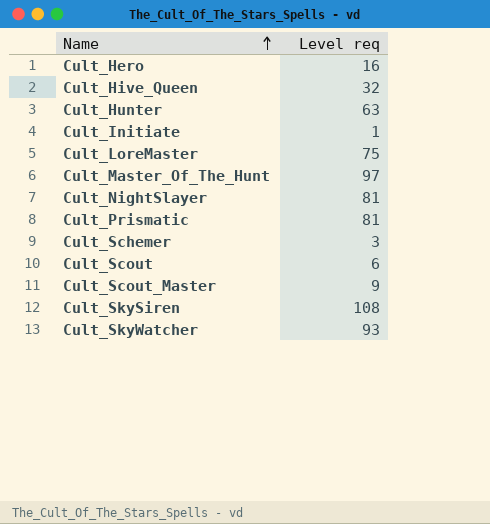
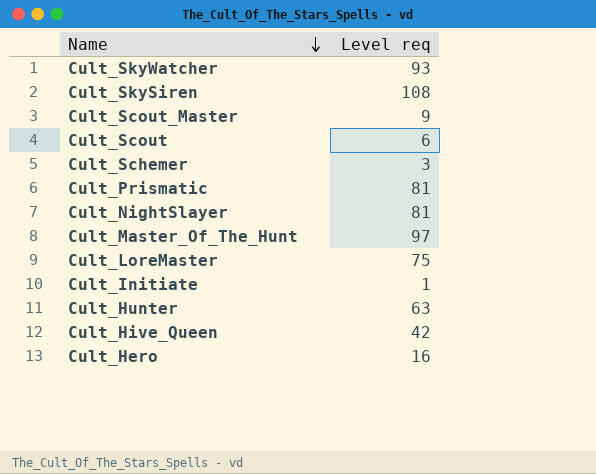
row order: Name ascending -> Name descending
Cult_Hive_Queen | Level req: 32 -> 42

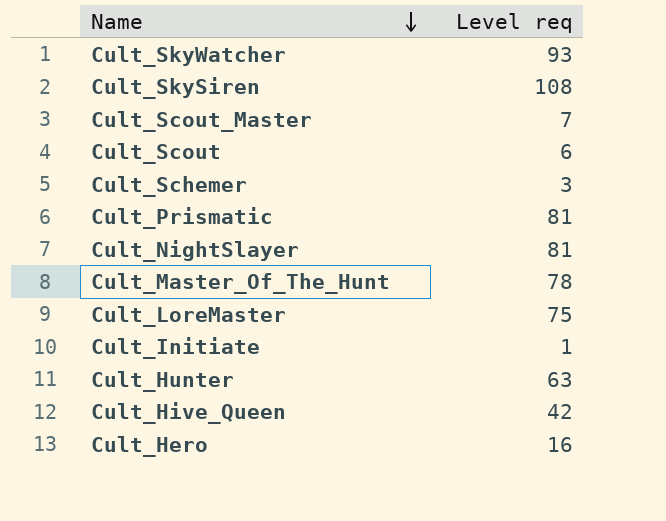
Cult_Scout_Master | Level req: 9 -> 7
Cult_Master_Of_The_Hunt | Level req: 97 -> 78

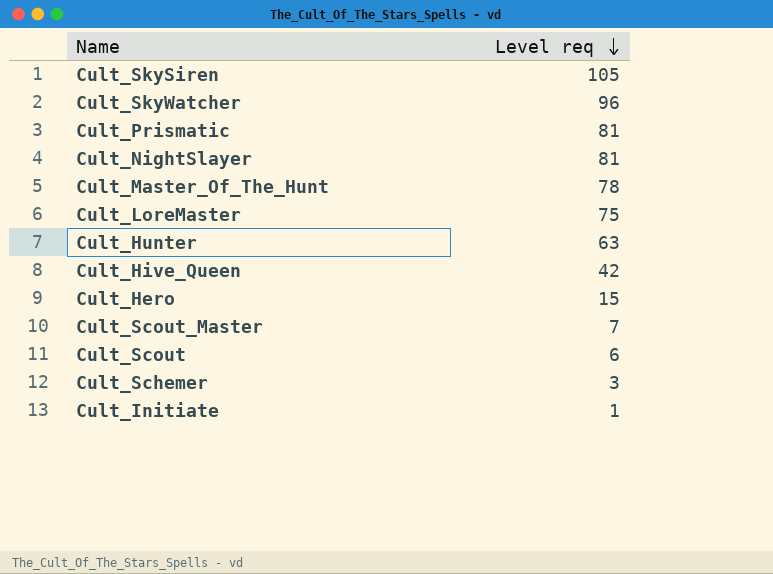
row order: Name descending -> Level req descending
Cult_SkySiren | Level req: 108 -> 105
Cult_SkyWatcher | Level req: 93 -> 96
Cult_Hero | Level req: 16 -> 15

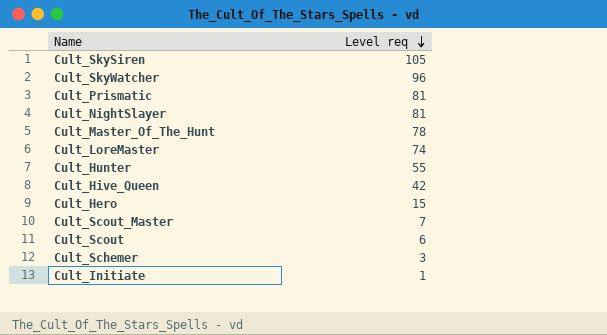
Cult_LoreMaster | Level req: 75 -> 74
Cult_Hunter | Level req: 63 -> 55

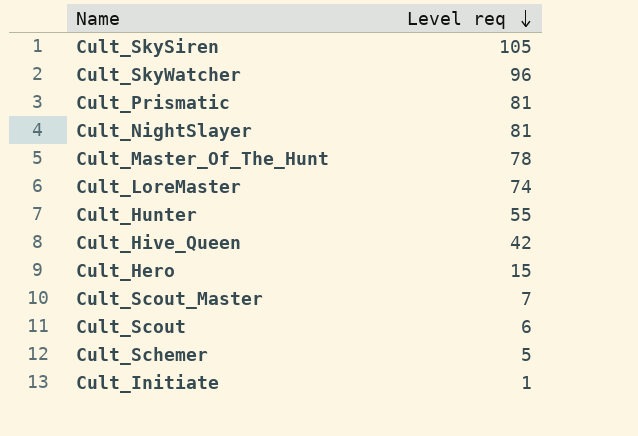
Cult_Schemer | Level req: 3 -> 5

